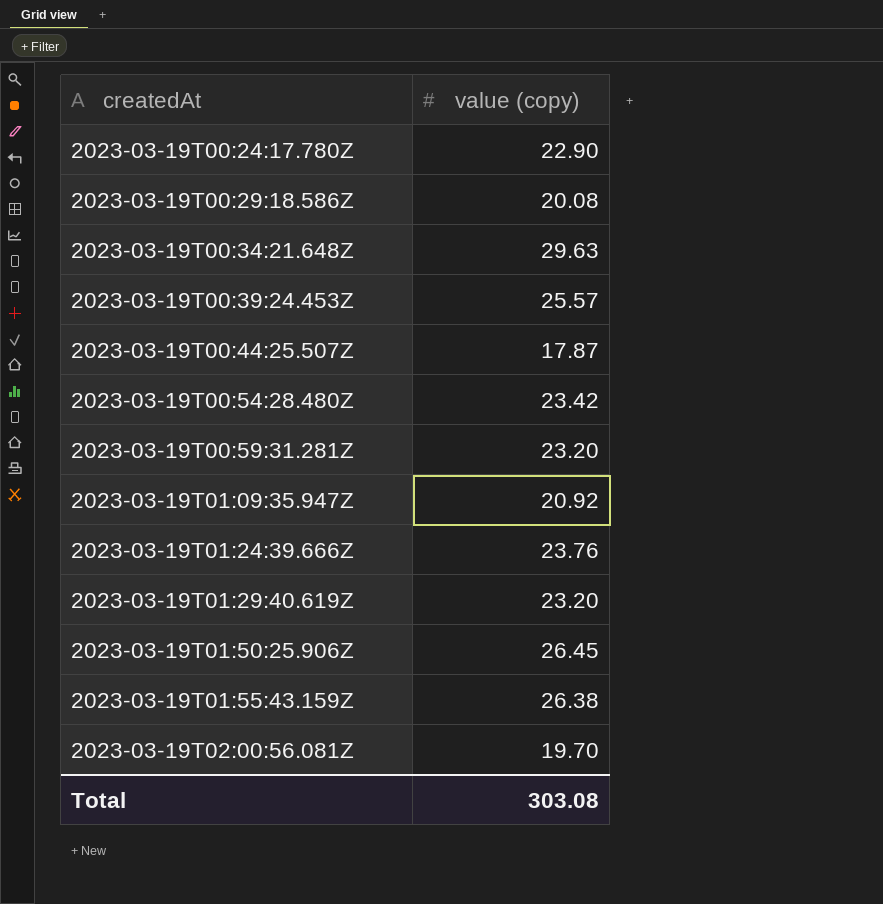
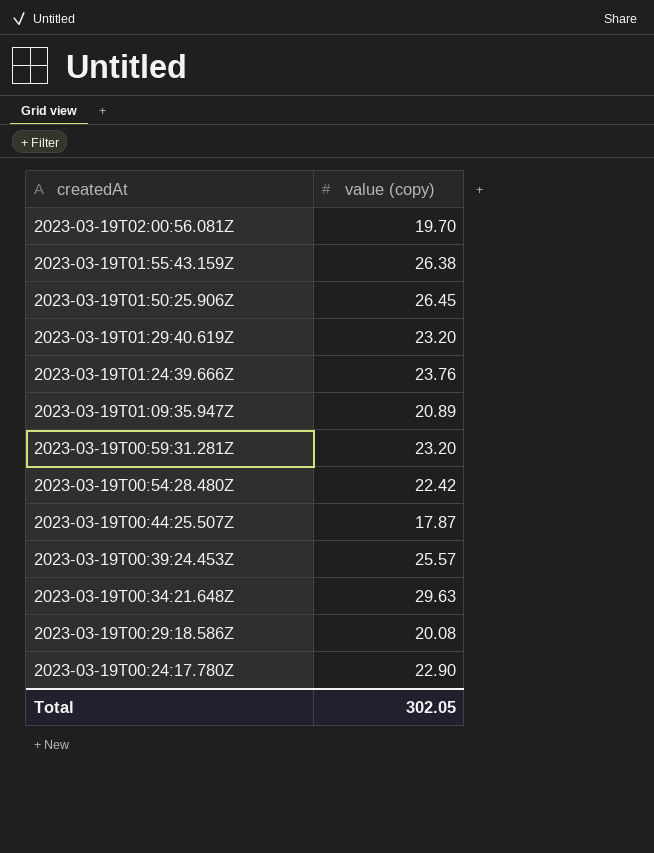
row order: createdAt ascending -> createdAt descending
2023-03-19T01:09:35.947Z | value (copy): 20.92 -> 20.89
2023-03-19T00:54:28.480Z | value (copy): 23.42 -> 22.42
Total | value (copy): 303.08 -> 302.05

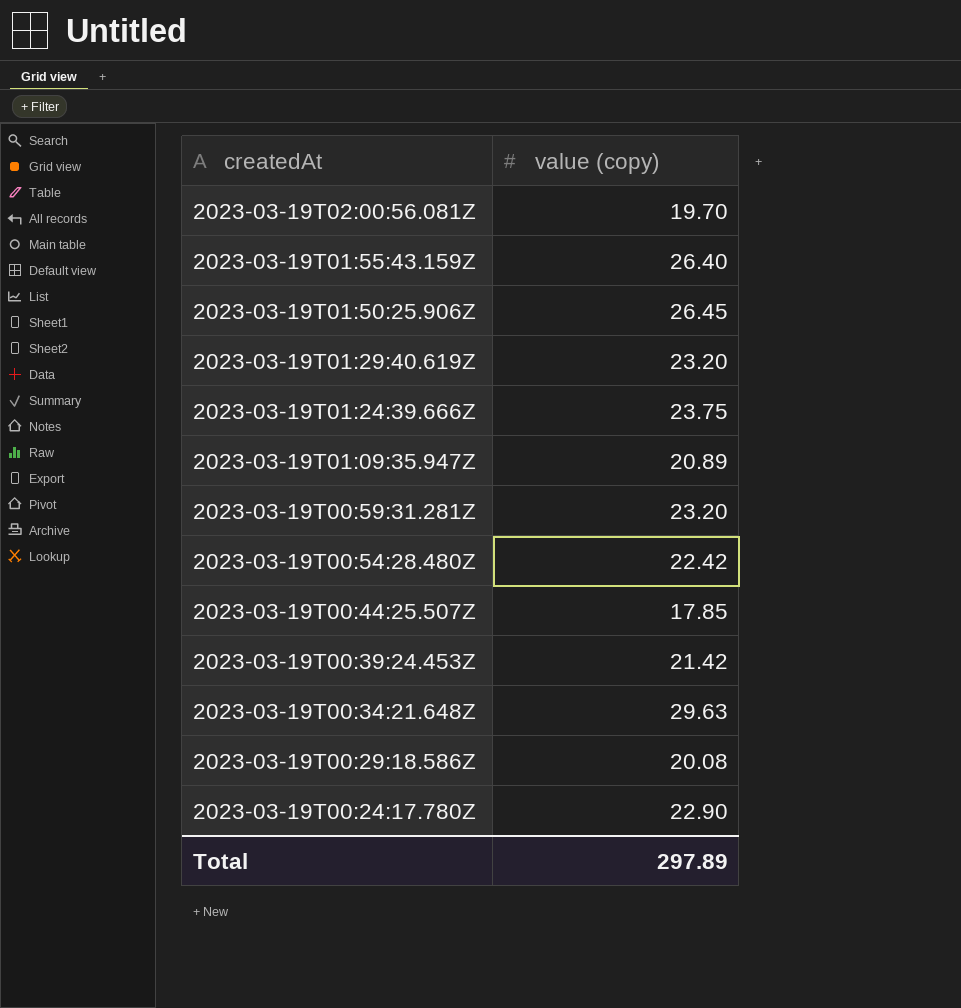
2023-03-19T01:55:43.159Z | value (copy): 26.38 -> 26.40
2023-03-19T01:24:39.666Z | value (copy): 23.76 -> 23.75
2023-03-19T00:44:25.507Z | value (copy): 17.87 -> 17.85
2023-03-19T00:39:24.453Z | value (copy): 25.57 -> 21.42
Total | value (copy): 302.05 -> 297.89

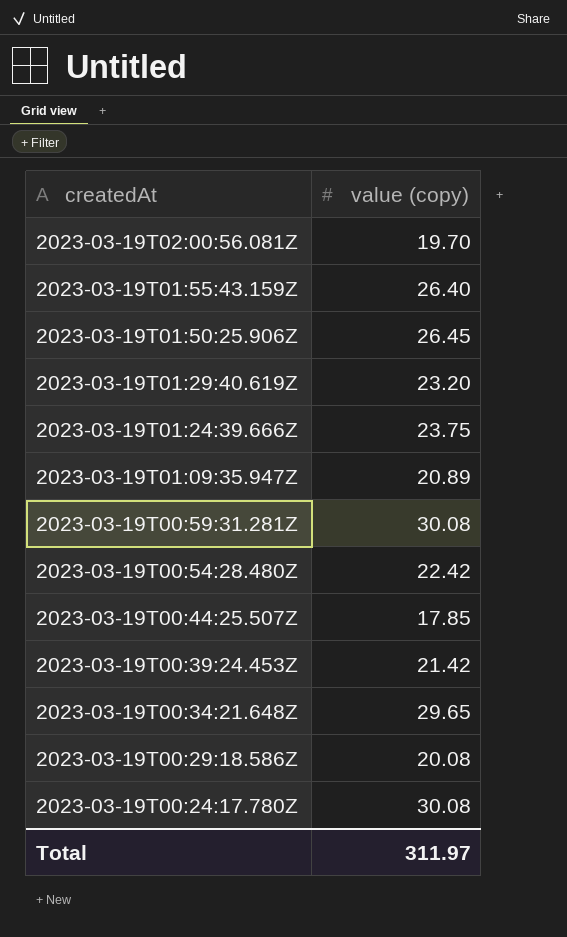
2023-03-19T00:59:31.281Z | value (copy): 23.20 -> 30.08
2023-03-19T00:34:21.648Z | value (copy): 29.63 -> 29.65
2023-03-19T00:24:17.780Z | value (copy): 22.90 -> 30.08
Total | value (copy): 297.89 -> 311.97

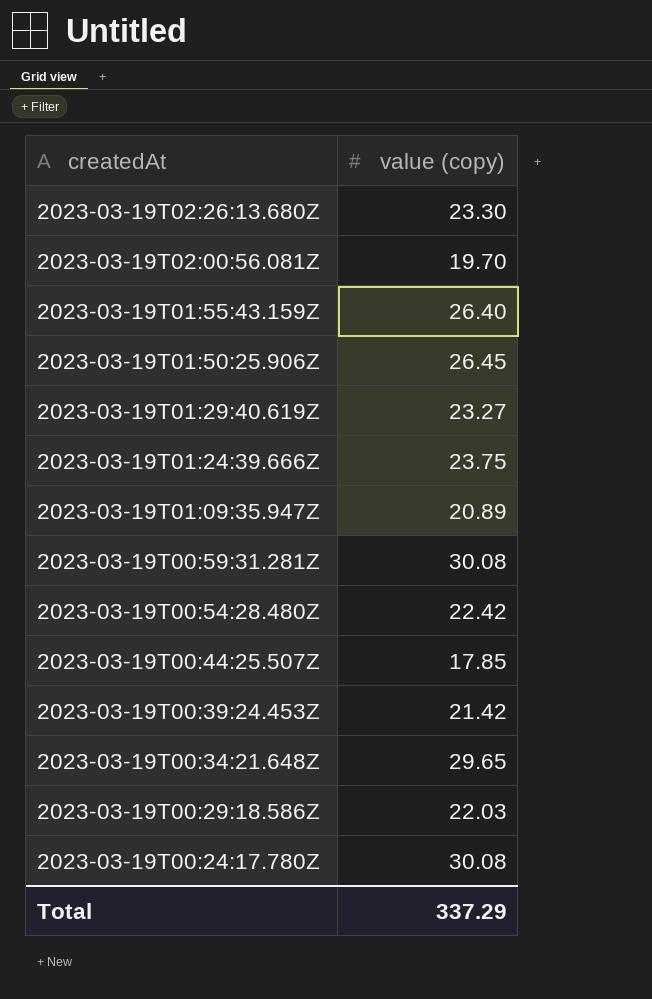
row 2023-03-19T02:26:13.680Z: none -> 23.30
2023-03-19T01:29:40.619Z | value (copy): 23.20 -> 23.27
2023-03-19T00:29:18.586Z | value (copy): 20.08 -> 22.03
Total | value (copy): 311.97 -> 337.29

